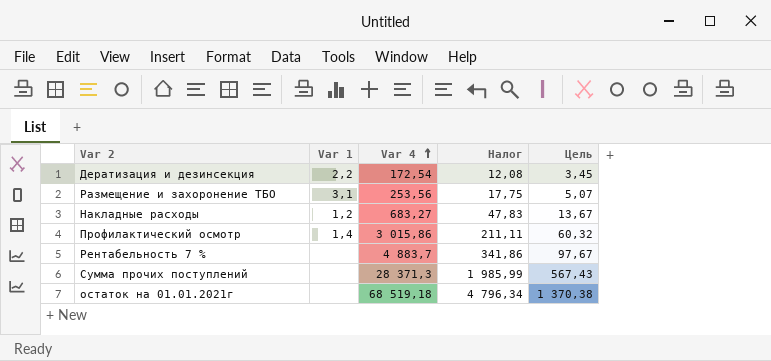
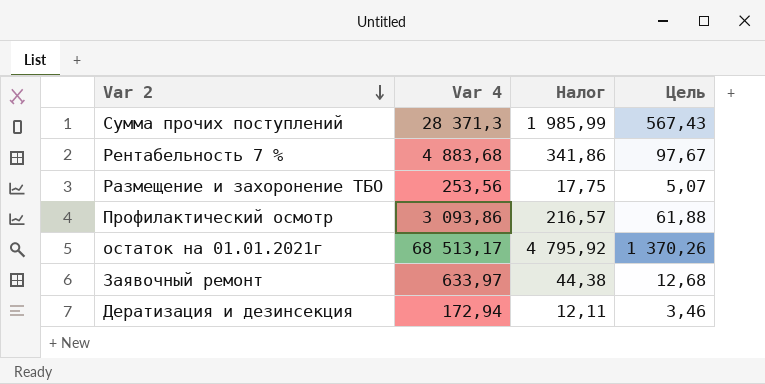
row order: Var 4 ascending -> Var 2 descending
column Var 1 | position: 2 -> none
row Накладные расходы: 1,2 | 683,27 | 47,83 | 13,67 -> none
Рентабельность 7 % | Var 4: 4 883,7 -> 4 883,68
Профилактический осмотр | Var 4: 3 015,86 -> 3 093,86
Профилактический осмотр | Налог: 211,11 -> 216,57
Профилактический осмотр | Цель: 60,32 -> 61,88
остаток на 01.01.2021г | Var 4: 68 519,18 -> 68 513,17
остаток на 01.01.2021г | Налог: 4 796,34 -> 4 795,92
остаток на 01.01.2021г | Цель: 1 370,38 -> 1 370,26
row Заявочный ремонт: none -> 633,97 | 44,38 | 12,68
Дератизация и дезинсекция | Var 4: 172,54 -> 172,94
Дератизация и дезинсекция | Налог: 12,08 -> 12,11
Дератизация и дезинсекция | Цель: 3,45 -> 3,46

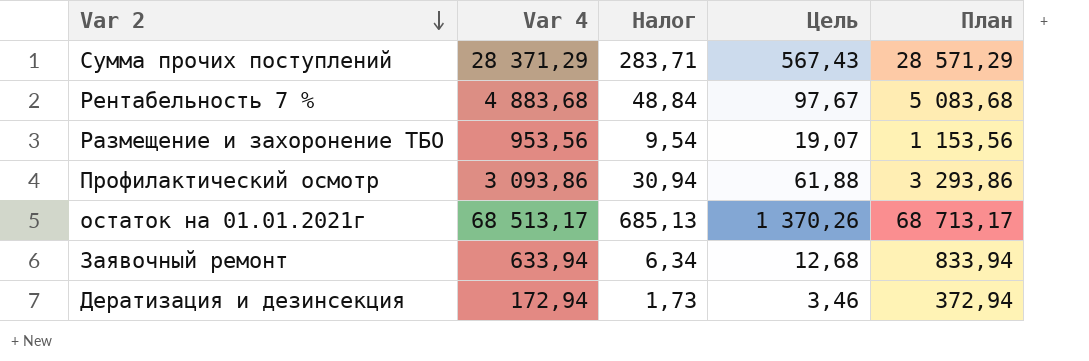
column Налог | formula: [Var 4] * 0,07 -> [Var 4] * 0,01
column План | formula: none -> [Var 4] + 200
Сумма прочих поступлений | Var 4: 28 371,3 -> 28 371,29
Размещение и захоронение ТБО | Var 4: 253,56 -> 953,56
Размещение и захоронение ТБО | Цель: 5,07 -> 19,07
Заявочный ремонт | Var 4: 633,97 -> 633,94

